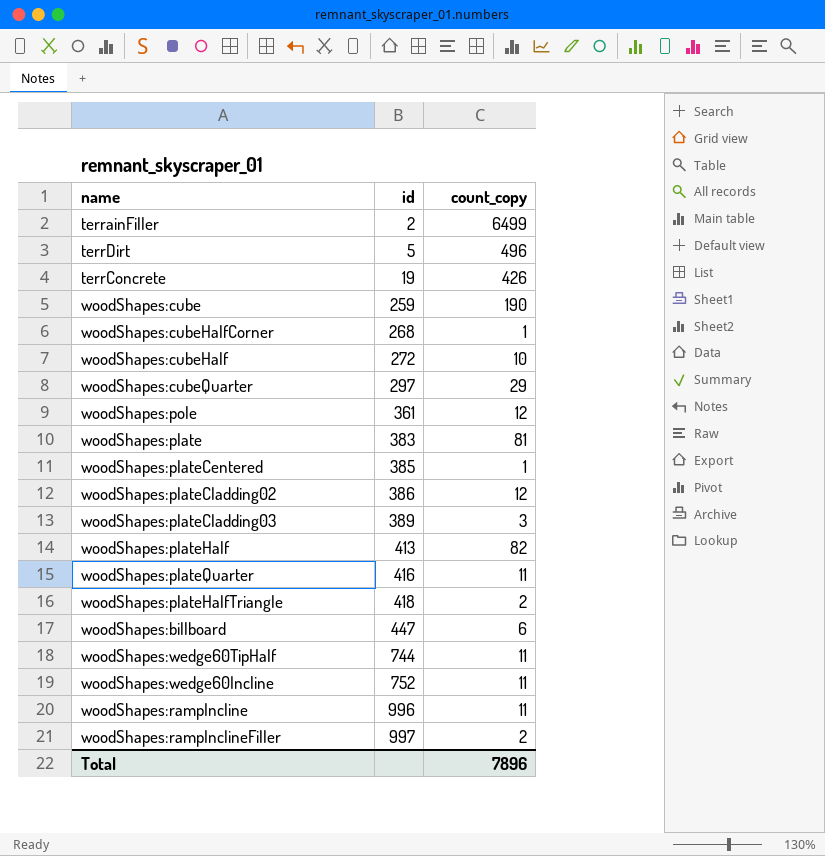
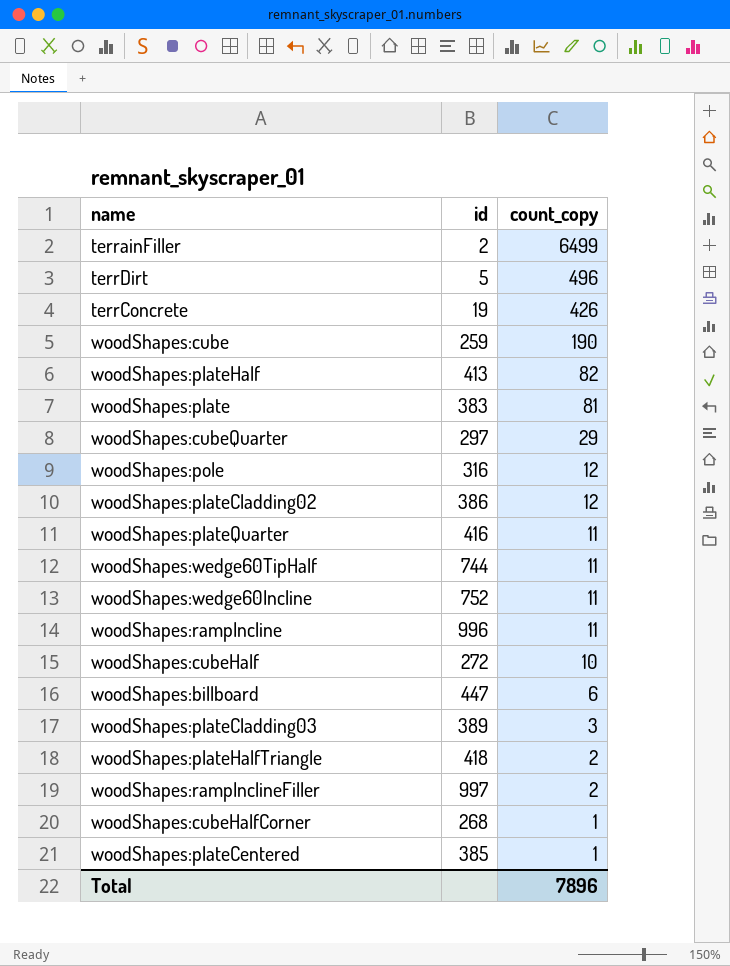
row order: id ascending -> count_copy descending
woodShapes:pole | id: 361 -> 316

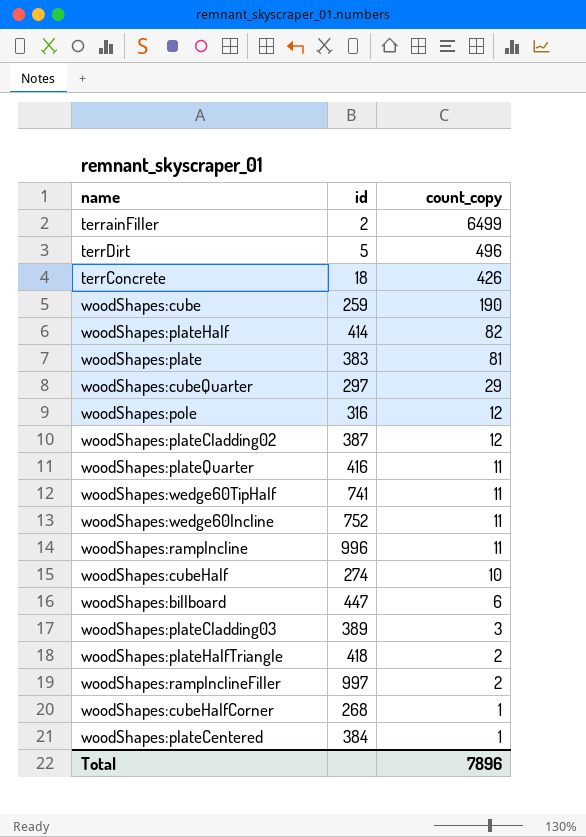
terrConcrete | id: 19 -> 18
woodShapes:plateHalf | id: 413 -> 414
woodShapes:plateCladding02 | id: 386 -> 387
woodShapes:wedge60TipHalf | id: 744 -> 741
woodShapes:cubeHalf | id: 272 -> 274
woodShapes:plateCentered | id: 385 -> 384

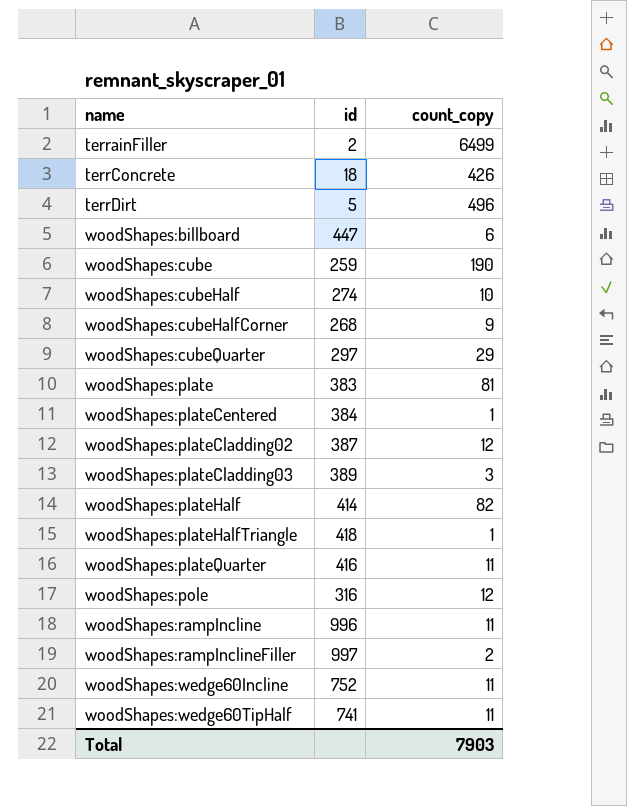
row order: count_copy descending -> name ascending
woodShapes:cubeHalfCorner | count_copy: 1 -> 9
woodShapes:plateHalfTriangle | count_copy: 2 -> 1
Total | count_copy: 7896 -> 7903

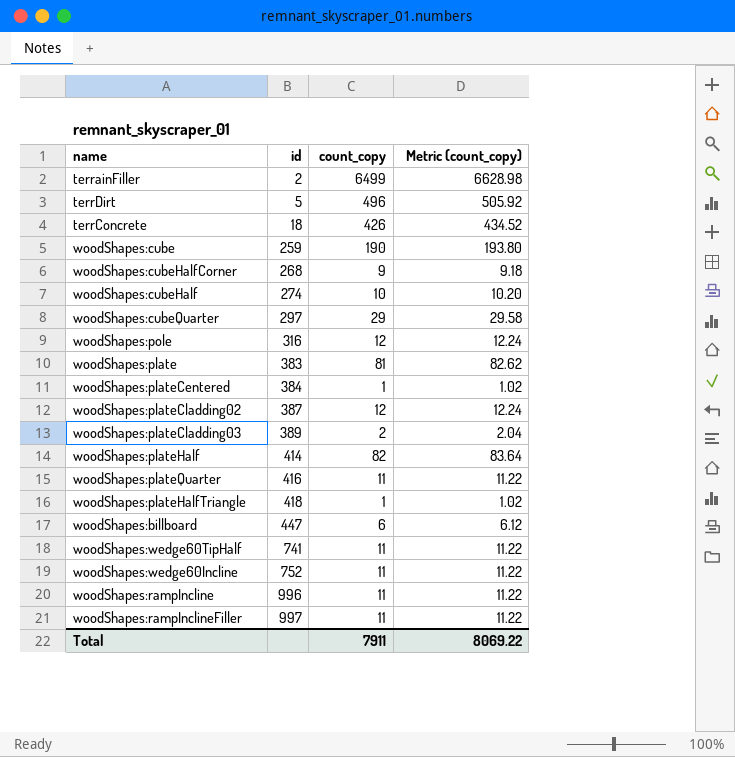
row order: name ascending -> id ascending
column Metric (count_copy) | formula: none -> [count_copy] * 1.02
woodShapes:plateCladding03 | count_copy: 3 -> 2
woodShapes:rampInclineFiller | count_copy: 2 -> 11
Total | count_copy: 7903 -> 7911

